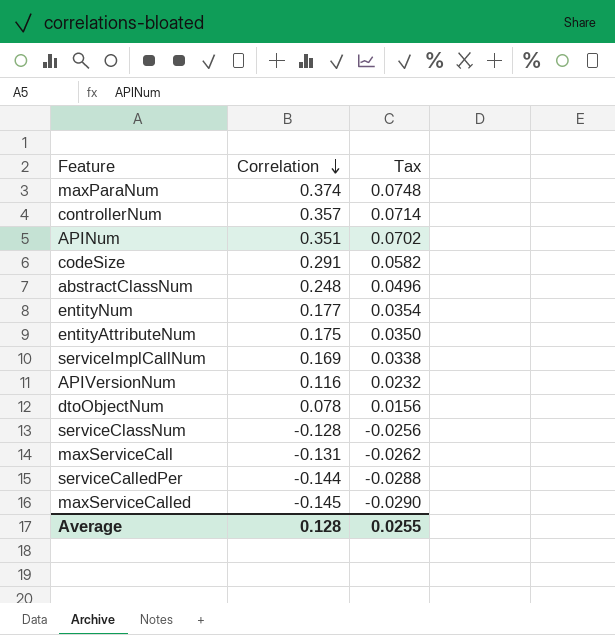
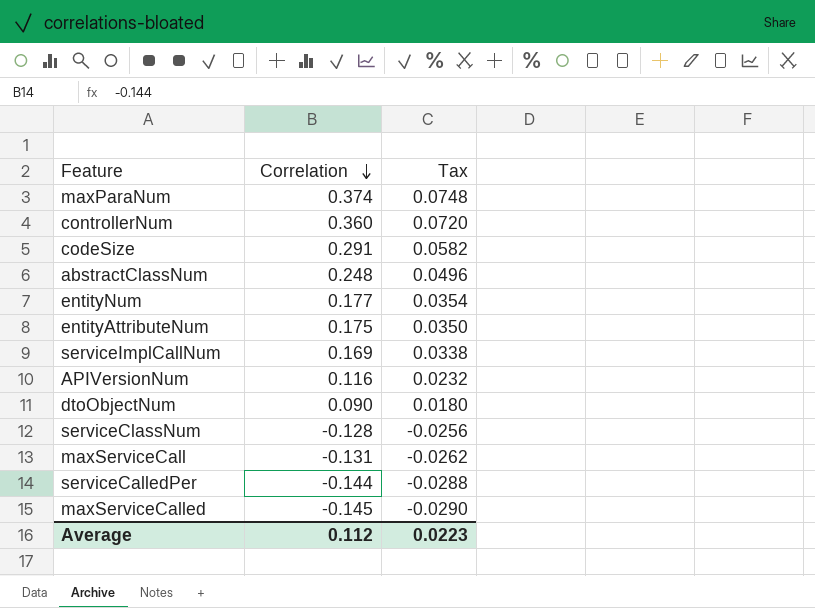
row APINum: 0.351 | 0.0702 -> none
controllerNum | Correlation: 0.357 -> 0.360
controllerNum | Tax: 0.0714 -> 0.0720
dtoObjectNum | Correlation: 0.078 -> 0.090
dtoObjectNum | Tax: 0.0156 -> 0.0180
Average | Correlation: 0.128 -> 0.112
Average | Tax: 0.0255 -> 0.0223

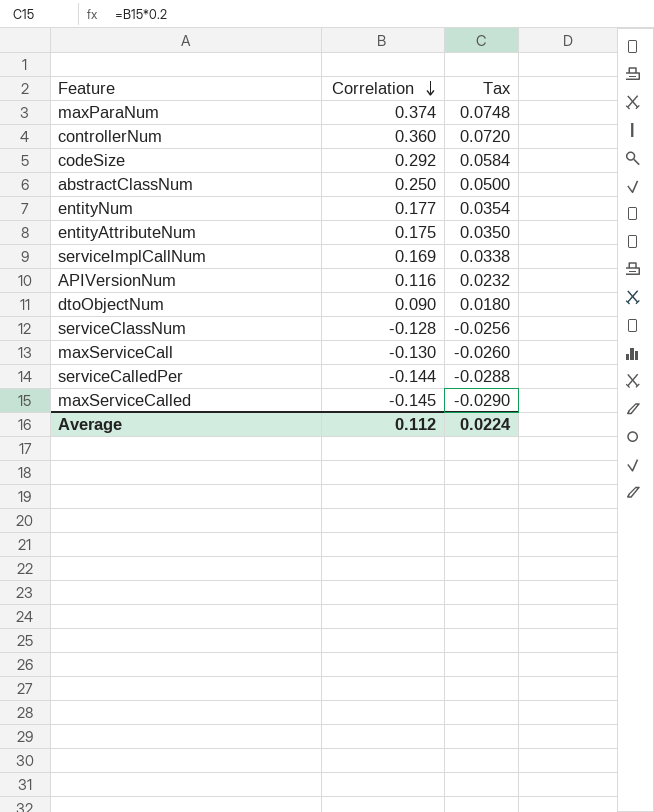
codeSize | Correlation: 0.291 -> 0.292
codeSize | Tax: 0.0582 -> 0.0584
abstractClassNum | Correlation: 0.248 -> 0.250
abstractClassNum | Tax: 0.0496 -> 0.0500
maxServiceCall | Correlation: -0.131 -> -0.130
maxServiceCall | Tax: -0.0262 -> -0.0260
Average | Tax: 0.0223 -> 0.0224

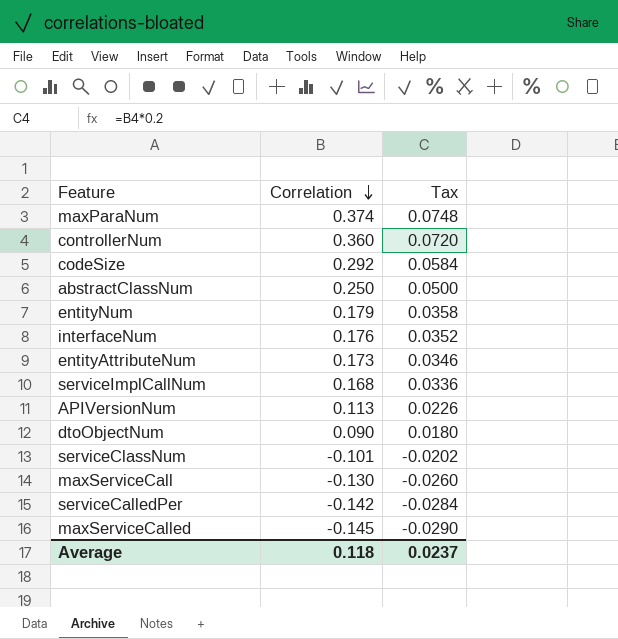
entityNum | Correlation: 0.177 -> 0.179
entityNum | Tax: 0.0354 -> 0.0358
row interfaceNum: none -> 0.176 | 0.0352
entityAttributeNum | Correlation: 0.175 -> 0.173
entityAttributeNum | Tax: 0.0350 -> 0.0346
serviceImplCallNum | Correlation: 0.169 -> 0.168
serviceImplCallNum | Tax: 0.0338 -> 0.0336
APIVersionNum | Correlation: 0.116 -> 0.113
APIVersionNum | Tax: 0.0232 -> 0.0226
serviceClassNum | Correlation: -0.128 -> -0.101
serviceClassNum | Tax: -0.0256 -> -0.0202
serviceCalledPer | Correlation: -0.144 -> -0.142
serviceCalledPer | Tax: -0.0288 -> -0.0284
Average | Correlation: 0.112 -> 0.118
Average | Tax: 0.0224 -> 0.0237

